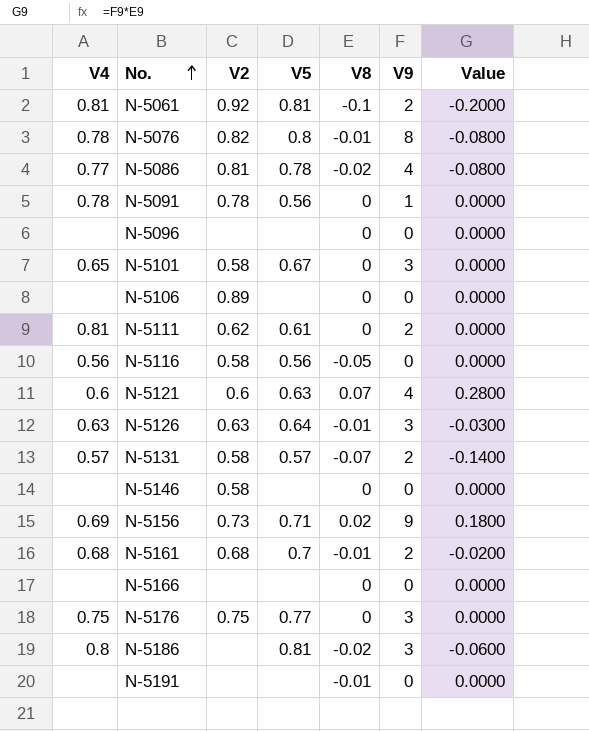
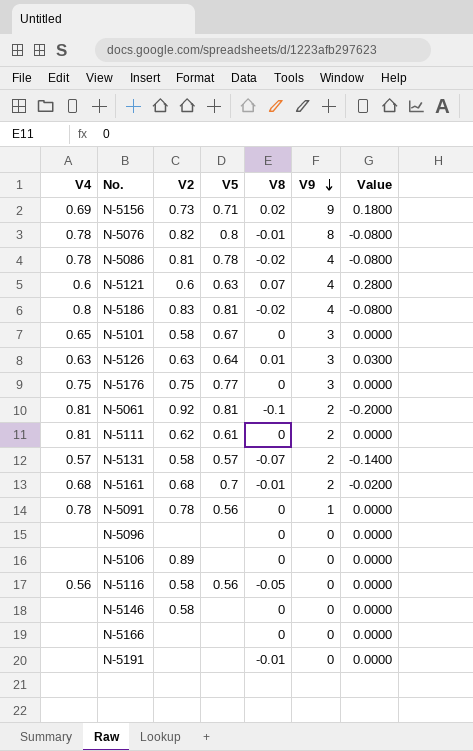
row order: No. ascending -> V9 descending
N-5086 | V4: 0.77 -> 0.78
N-5186 | V2: none -> 0.83
N-5186 | V9: 3 -> 4
N-5186 | Value: -0.0600 -> -0.0800
N-5126 | V8: -0.01 -> 0.01
N-5126 | Value: -0.0300 -> 0.0300

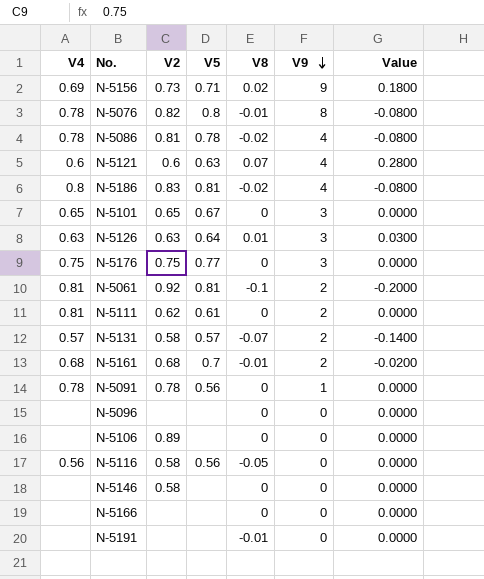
N-5101 | V2: 0.58 -> 0.65

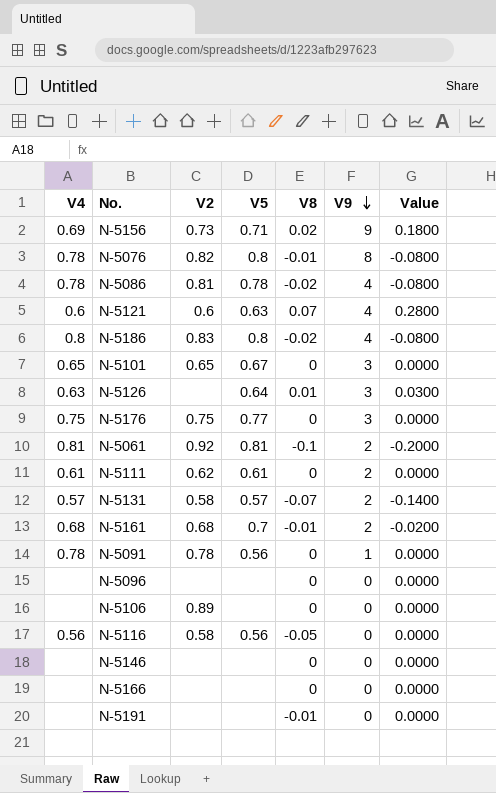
N-5186 | V5: 0.81 -> 0.8
N-5126 | V2: 0.63 -> none
N-5111 | V4: 0.81 -> 0.61
N-5146 | V2: 0.58 -> none

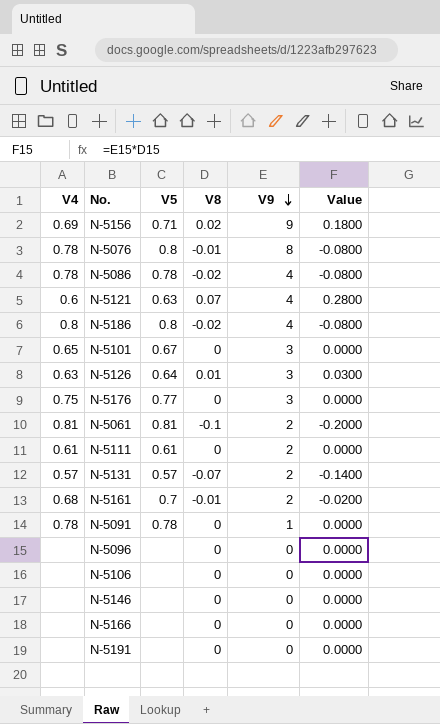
column V2 | position: 3 -> none
row N-5116: 0.56 | 0.58 | 0.56 | -0.05 | 0 | 0.0000 -> none
N-5091 | V5: 0.56 -> 0.78
N-5191 | V8: -0.01 -> 0

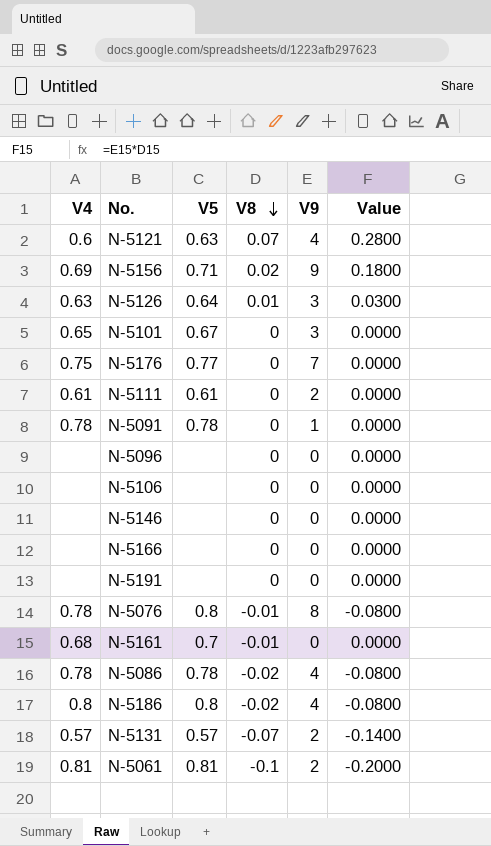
row order: V9 descending -> V8 descending
N-5176 | V9: 3 -> 7
N-5161 | V9: 2 -> 0
N-5161 | Value: -0.0200 -> 0.0000

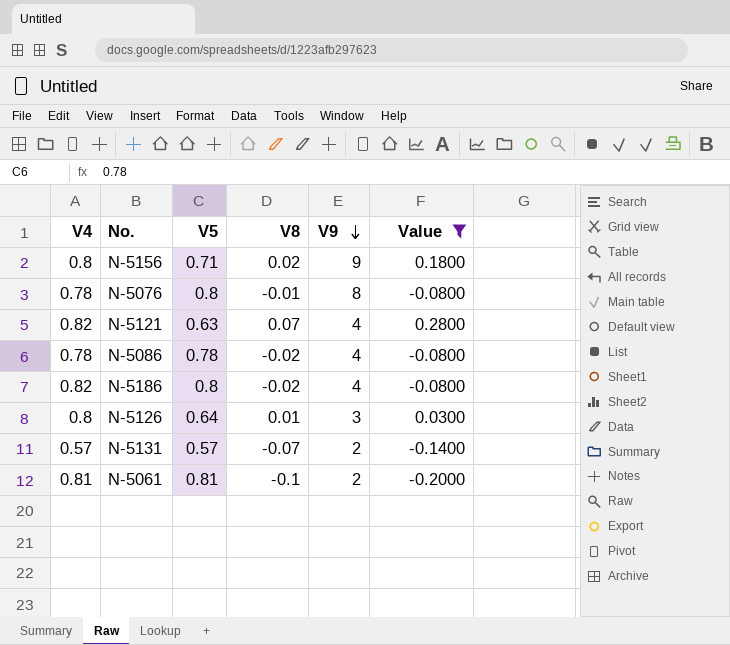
filter: none -> Value != 0.0000
row order: V8 descending -> V9 descending
N-5156 | V4: 0.69 -> 0.8
N-5121 | V4: 0.6 -> 0.82
N-5186 | V4: 0.8 -> 0.82
N-5126 | V4: 0.63 -> 0.8

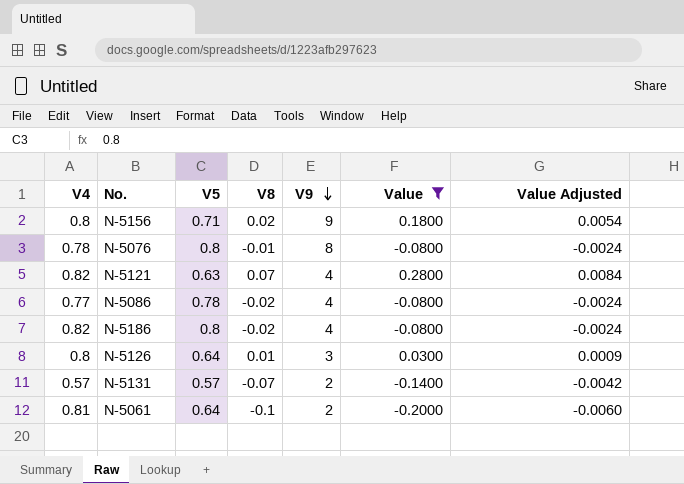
column Value Adjusted | formula: none -> [Value] * 0.03
N-5086 | V4: 0.78 -> 0.77
N-5061 | V5: 0.81 -> 0.64

